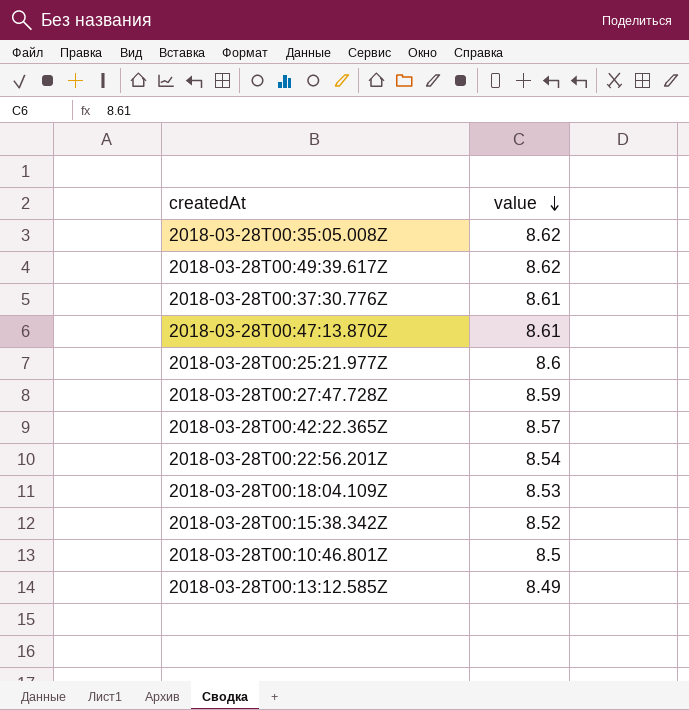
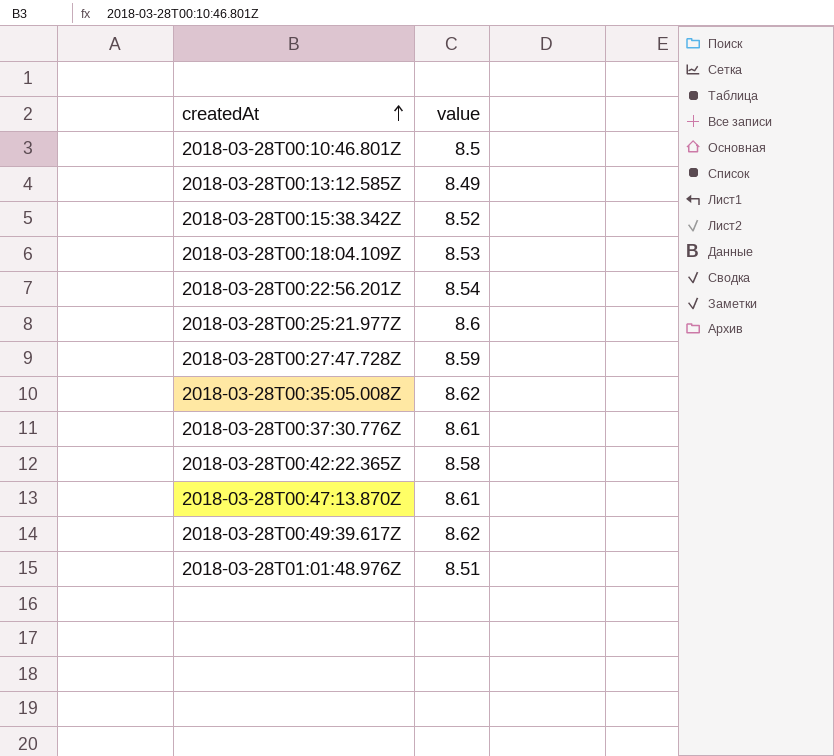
row order: value descending -> createdAt ascending
2018-03-28T00:42:22.365Z | value: 8.57 -> 8.58
row 2018-03-28T01:01:48.976Z: none -> 8.51

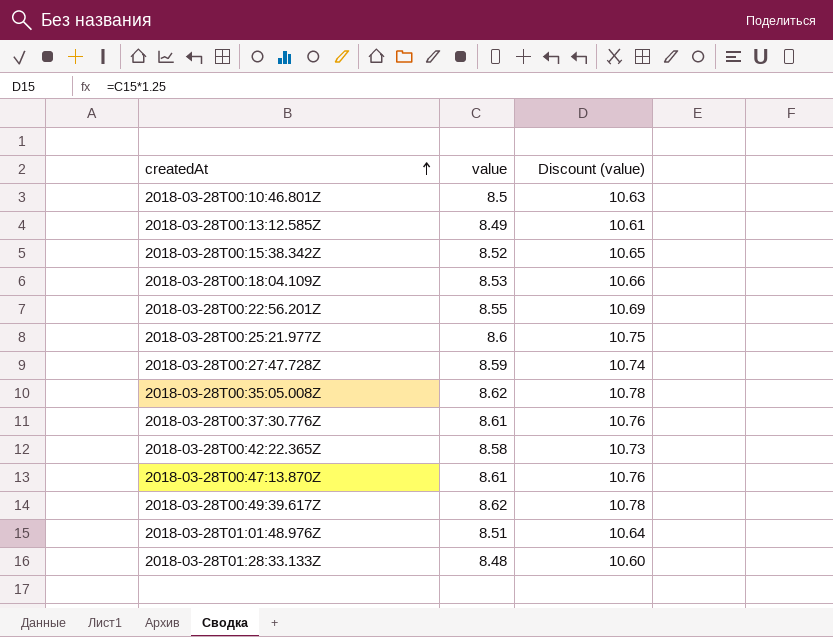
column Discount (value) | formula: none -> [value] * 1.25
2018-03-28T00:22:56.201Z | value: 8.54 -> 8.55
row 2018-03-28T01:28:33.133Z: none -> 8.48 | 10.60

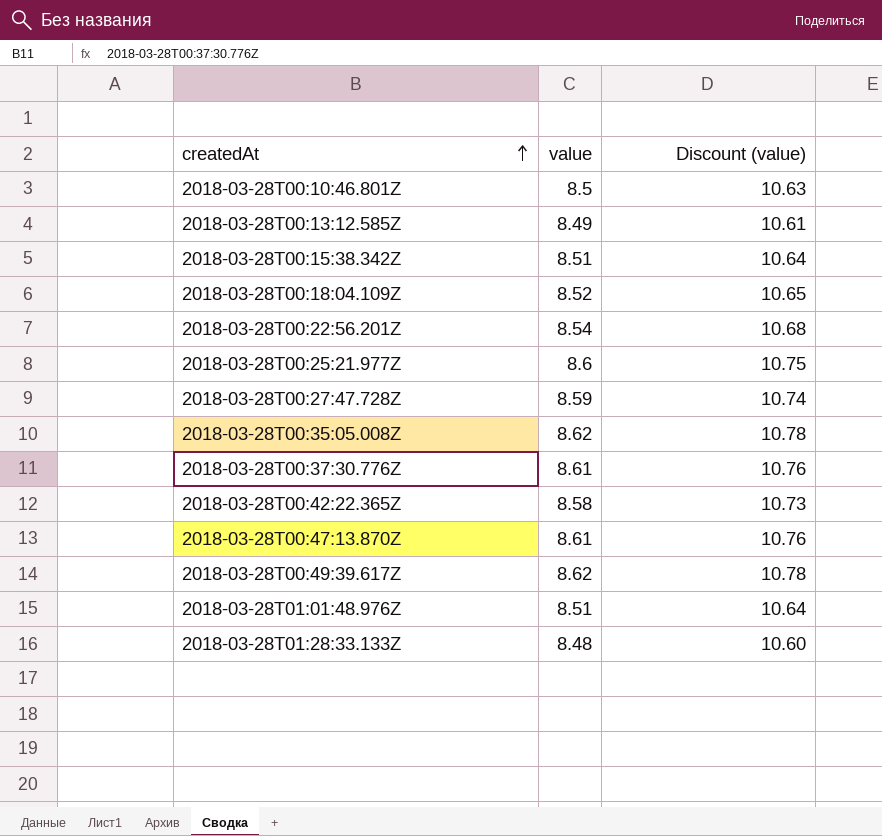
2018-03-28T00:15:38.342Z | value: 8.52 -> 8.51
2018-03-28T00:15:38.342Z | Discount (value): 10.65 -> 10.64
2018-03-28T00:18:04.109Z | value: 8.53 -> 8.52
2018-03-28T00:18:04.109Z | Discount (value): 10.66 -> 10.65
2018-03-28T00:22:56.201Z | value: 8.55 -> 8.54
2018-03-28T00:22:56.201Z | Discount (value): 10.69 -> 10.68

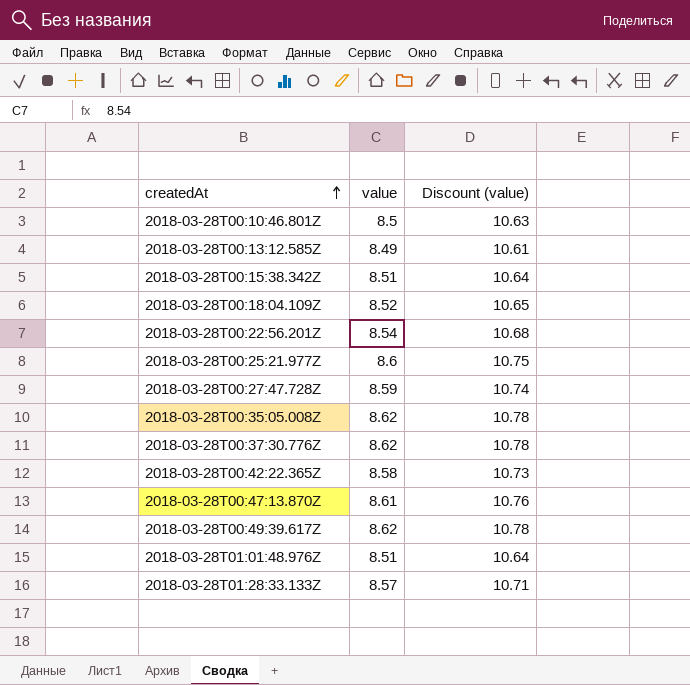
2018-03-28T00:37:30.776Z | value: 8.61 -> 8.62
2018-03-28T00:37:30.776Z | Discount (value): 10.76 -> 10.78
2018-03-28T01:28:33.133Z | value: 8.48 -> 8.57
2018-03-28T01:28:33.133Z | Discount (value): 10.60 -> 10.71

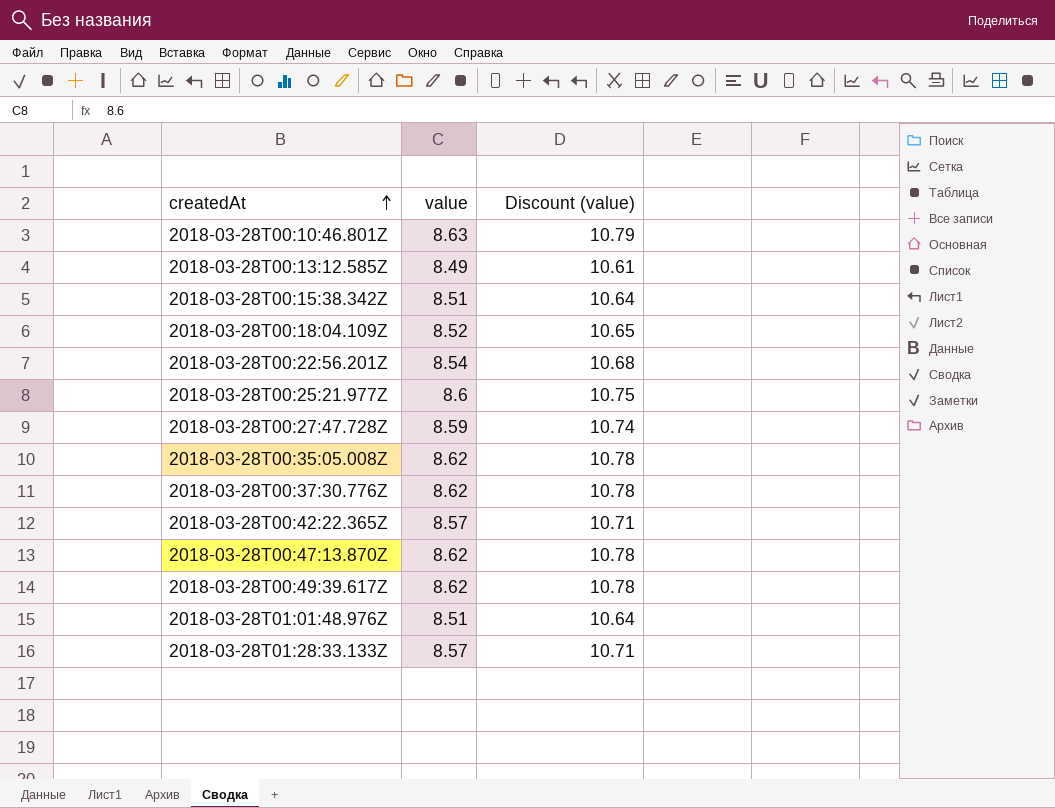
2018-03-28T00:10:46.801Z | value: 8.5 -> 8.63
2018-03-28T00:10:46.801Z | Discount (value): 10.63 -> 10.79
2018-03-28T00:42:22.365Z | value: 8.58 -> 8.57
2018-03-28T00:42:22.365Z | Discount (value): 10.73 -> 10.71
2018-03-28T00:47:13.870Z | value: 8.61 -> 8.62
2018-03-28T00:47:13.870Z | Discount (value): 10.76 -> 10.78

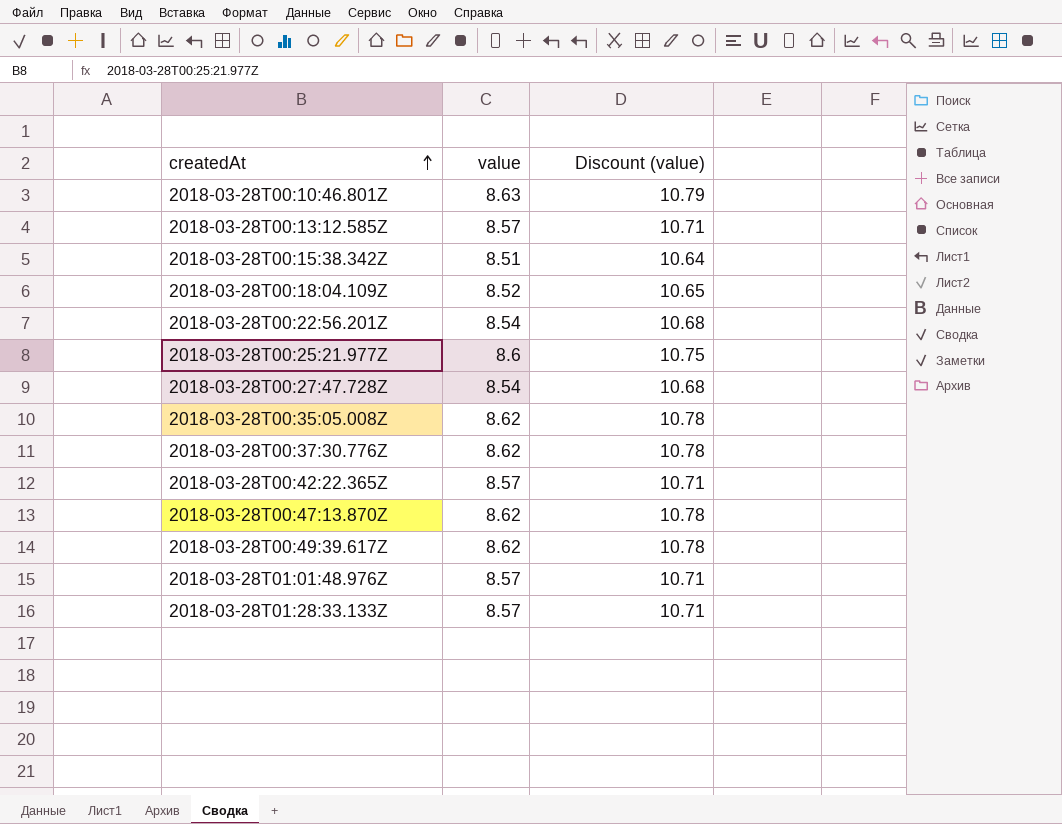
2018-03-28T00:13:12.585Z | value: 8.49 -> 8.57
2018-03-28T00:13:12.585Z | Discount (value): 10.61 -> 10.71
2018-03-28T00:27:47.728Z | value: 8.59 -> 8.54
2018-03-28T00:27:47.728Z | Discount (value): 10.74 -> 10.68
2018-03-28T01:01:48.976Z | value: 8.51 -> 8.57
2018-03-28T01:01:48.976Z | Discount (value): 10.64 -> 10.71

